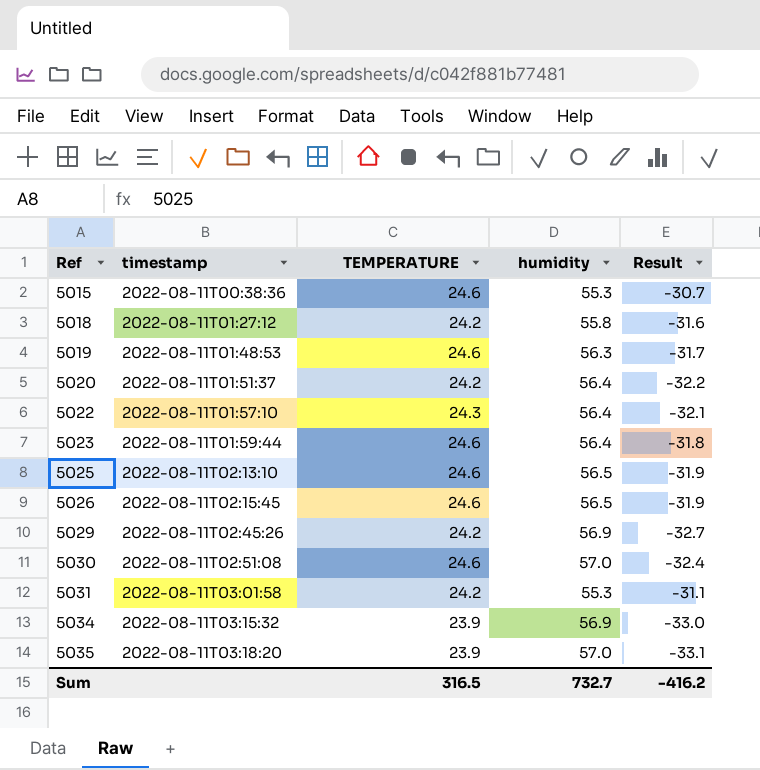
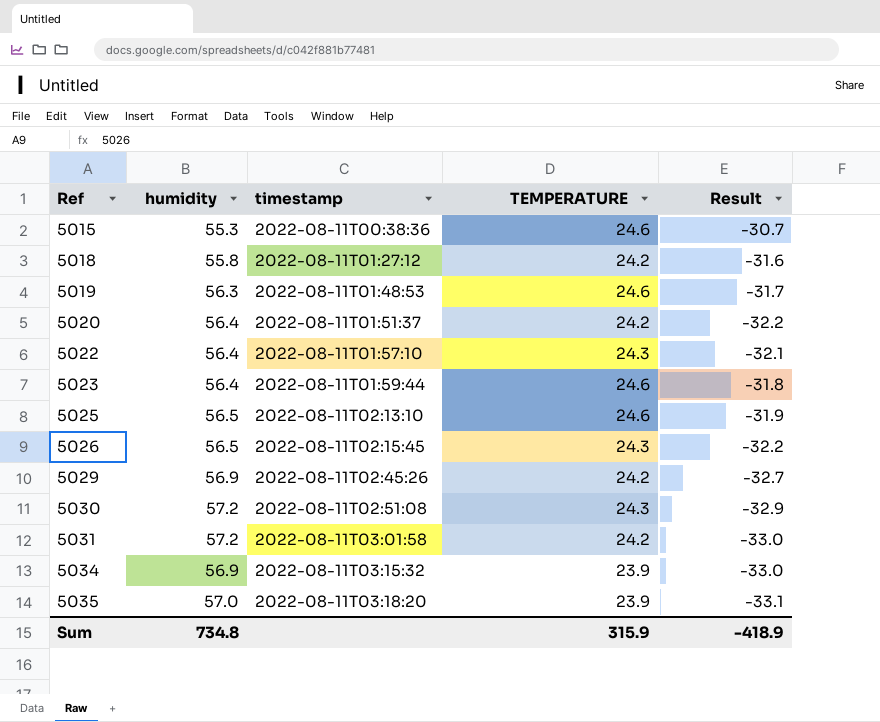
column humidity | position: 4 -> 2
5026 | TEMPERATURE: 24.6 -> 24.3
5026 | Result: -31.9 -> -32.2
5030 | humidity: 57.0 -> 57.2
5030 | TEMPERATURE: 24.6 -> 24.3
5030 | Result: -32.4 -> -32.9
5031 | humidity: 55.3 -> 57.2
5031 | Result: -31.1 -> -33.0
Sum | humidity: 732.7 -> 734.8
Sum | TEMPERATURE: 316.5 -> 315.9
Sum | Result: -416.2 -> -418.9

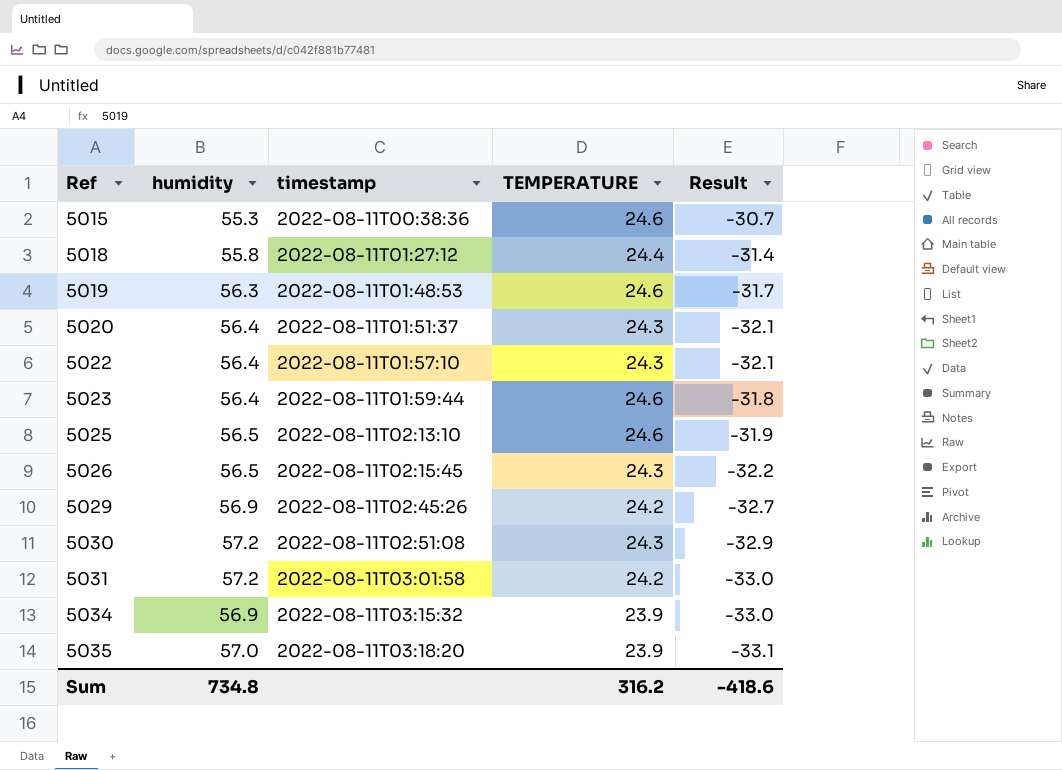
5018 | TEMPERATURE: 24.2 -> 24.4
5018 | Result: -31.6 -> -31.4
5020 | TEMPERATURE: 24.2 -> 24.3
5020 | Result: -32.2 -> -32.1
Sum | TEMPERATURE: 315.9 -> 316.2
Sum | Result: -418.9 -> -418.6

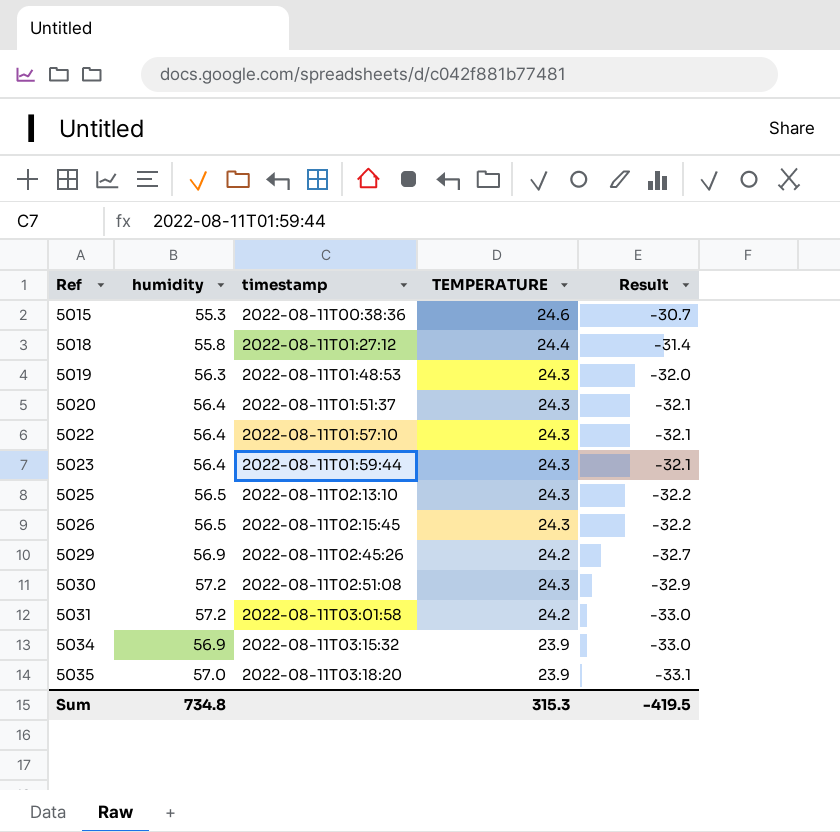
5019 | TEMPERATURE: 24.6 -> 24.3
5019 | Result: -31.7 -> -32.0
5023 | TEMPERATURE: 24.6 -> 24.3
5023 | Result: -31.8 -> -32.1
5025 | TEMPERATURE: 24.6 -> 24.3
5025 | Result: -31.9 -> -32.2
Sum | TEMPERATURE: 316.2 -> 315.3
Sum | Result: -418.6 -> -419.5

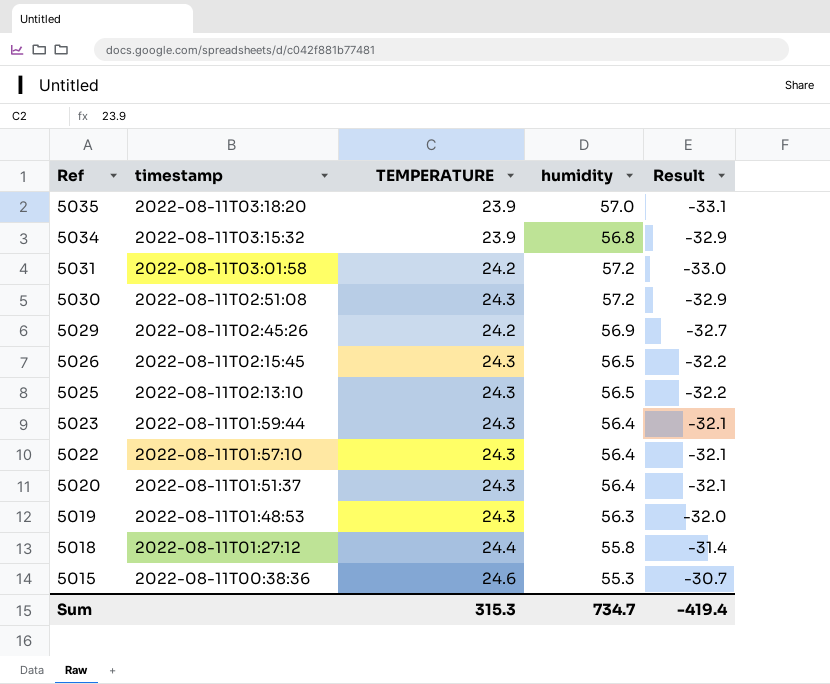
row order: Ref ascending -> Ref descending
column humidity | position: 2 -> 4
5034 | humidity: 56.9 -> 56.8
5034 | Result: -33.0 -> -32.9
Sum | humidity: 734.8 -> 734.7
Sum | Result: -419.5 -> -419.4

